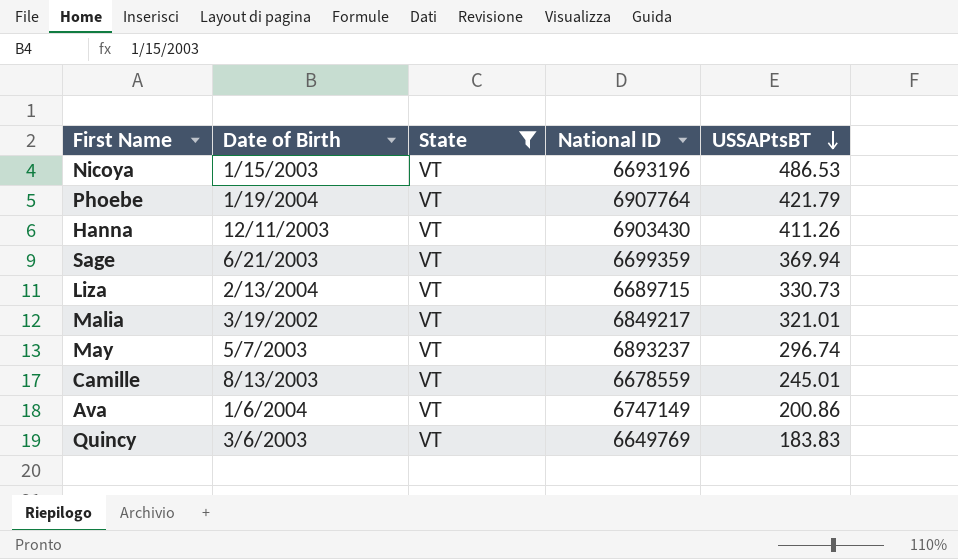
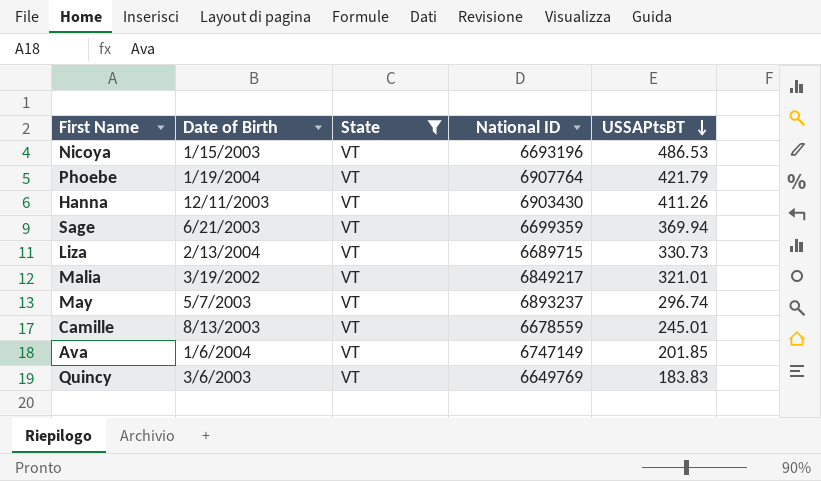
Ava | USSAPtsBT: 200.86 -> 201.85

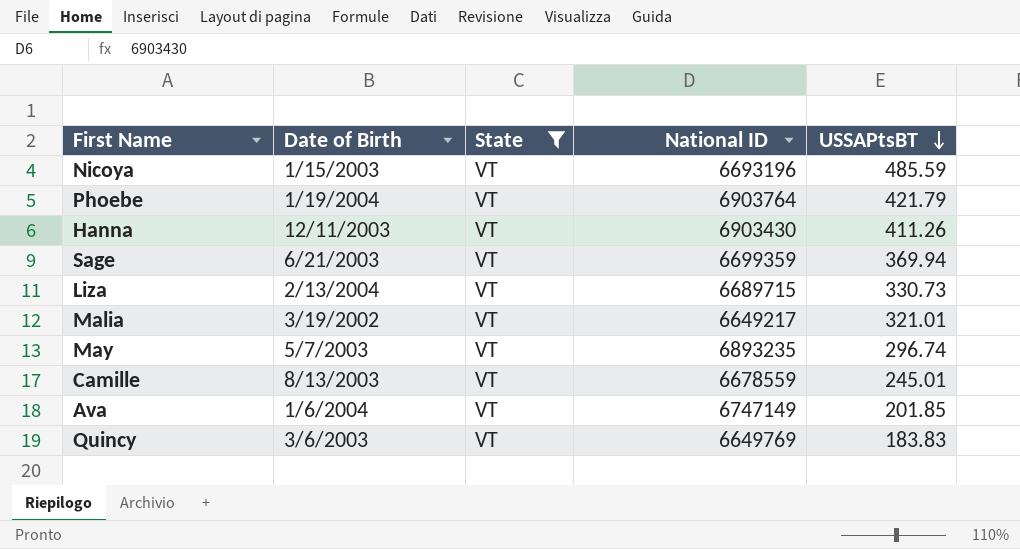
Nicoya | USSAPtsBT: 486.53 -> 485.59
Phoebe | National ID: 6907764 -> 6903764
Malia | National ID: 6849217 -> 6649217
May | National ID: 6893237 -> 6893235

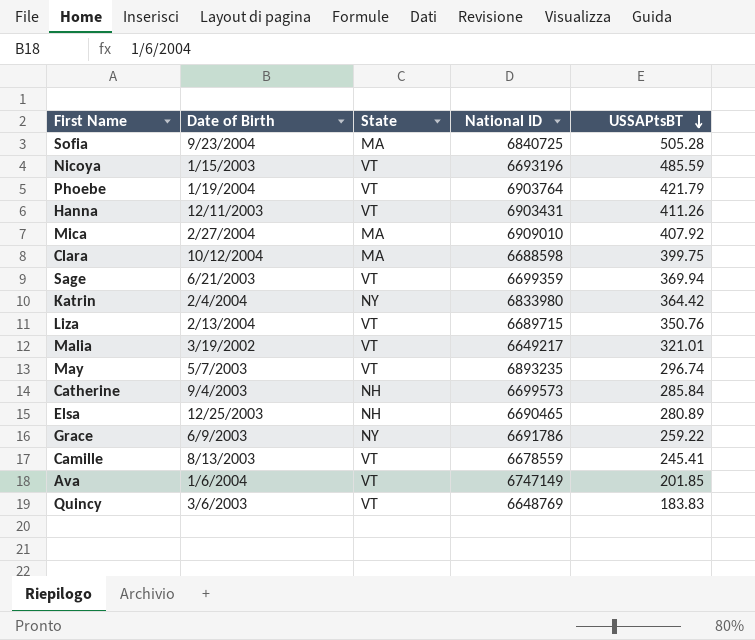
filter: State = VT -> none
Hanna | National ID: 6903430 -> 6903431
Liza | USSAPtsBT: 330.73 -> 350.76
Camille | USSAPtsBT: 245.01 -> 245.41
Quincy | National ID: 6649769 -> 6648769

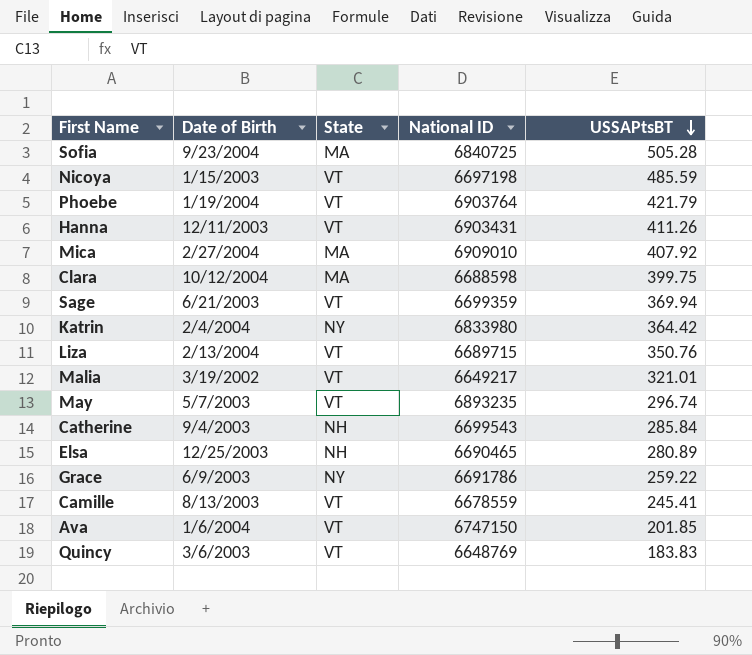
Nicoya | National ID: 6693196 -> 6697198
Catherine | National ID: 6699573 -> 6699543
Ava | National ID: 6747149 -> 6747150

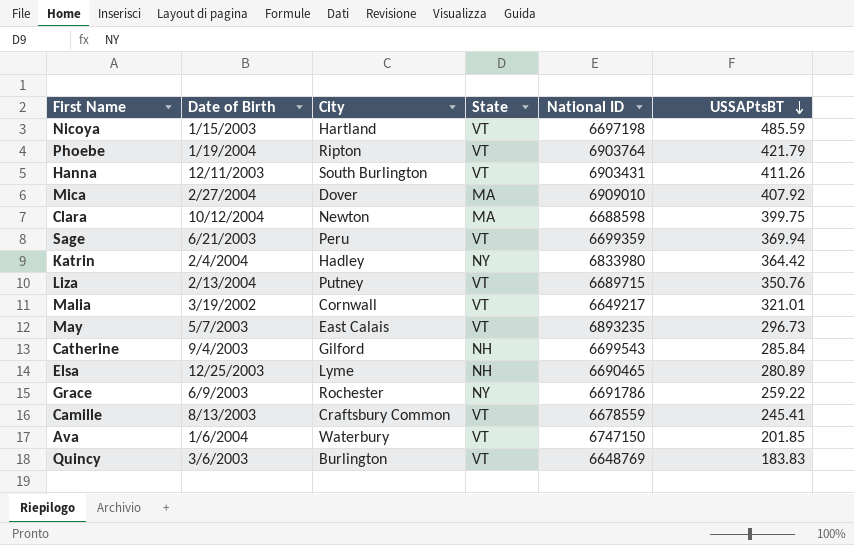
column City | position: none -> 3
row Sofia: 9/23/2004 | MA | 6840725 | 505.28 -> none
May | USSAPtsBT: 296.74 -> 296.73

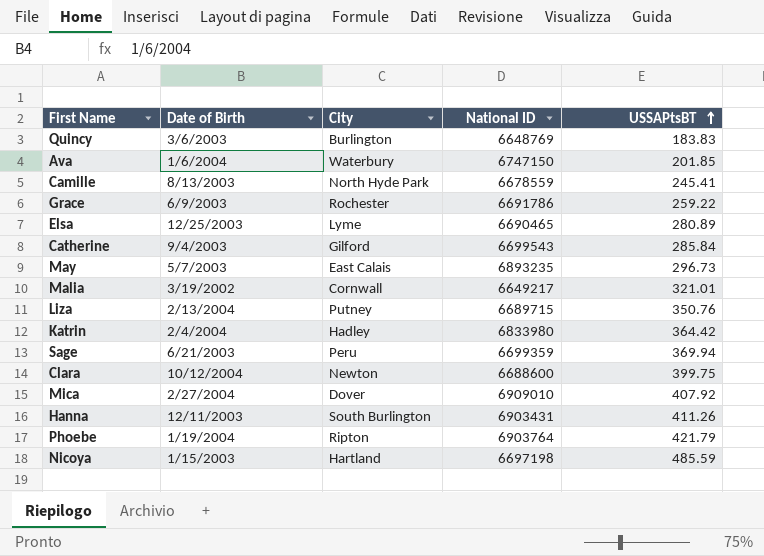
row order: USSAPtsBT descending -> USSAPtsBT ascending
column State | position: 4 -> none
Camille | City: Craftsbury Common -> North Hyde Park
Clara | National ID: 6688598 -> 6688600

